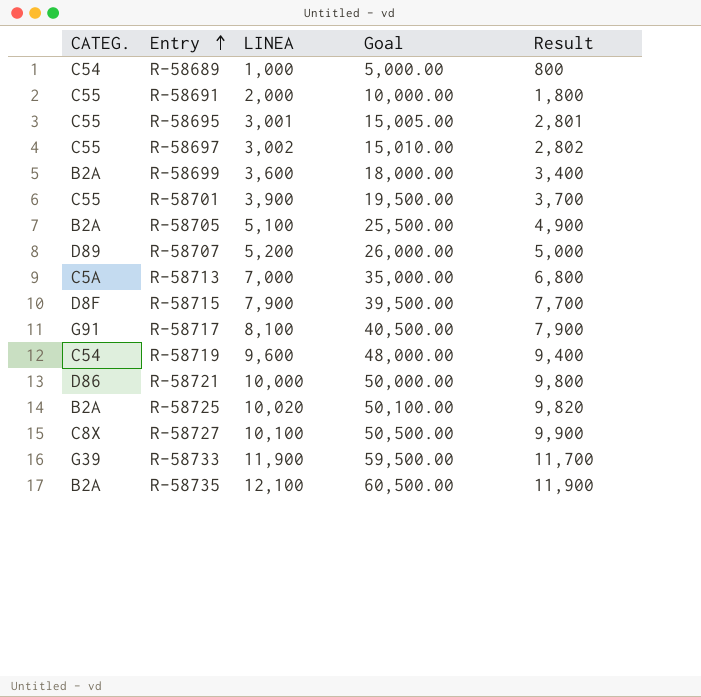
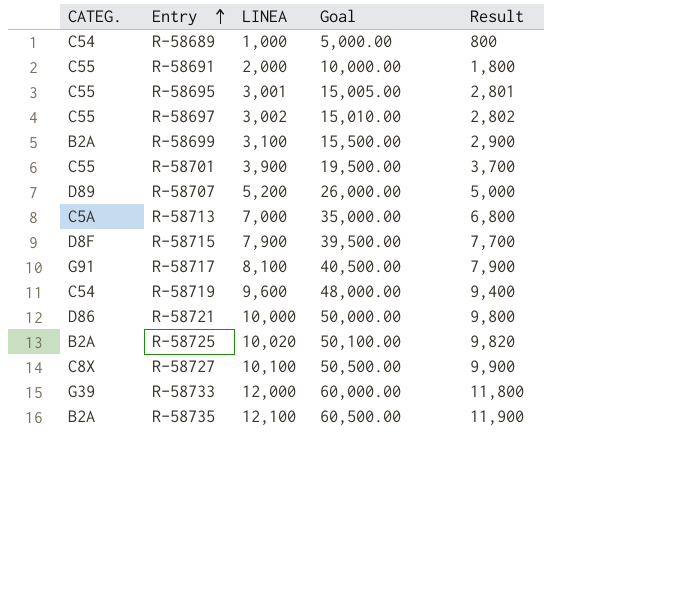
row R-58705: B2A | 5,100 | 25,500.00 | 4,900 -> none
R-58699 | LINEA: 3,600 -> 3,100
R-58699 | Goal: 18,000.00 -> 15,500.00
R-58699 | Result: 3,400 -> 2,900
R-58733 | LINEA: 11,900 -> 12,000
R-58733 | Goal: 59,500.00 -> 60,000.00
R-58733 | Result: 11,700 -> 11,800

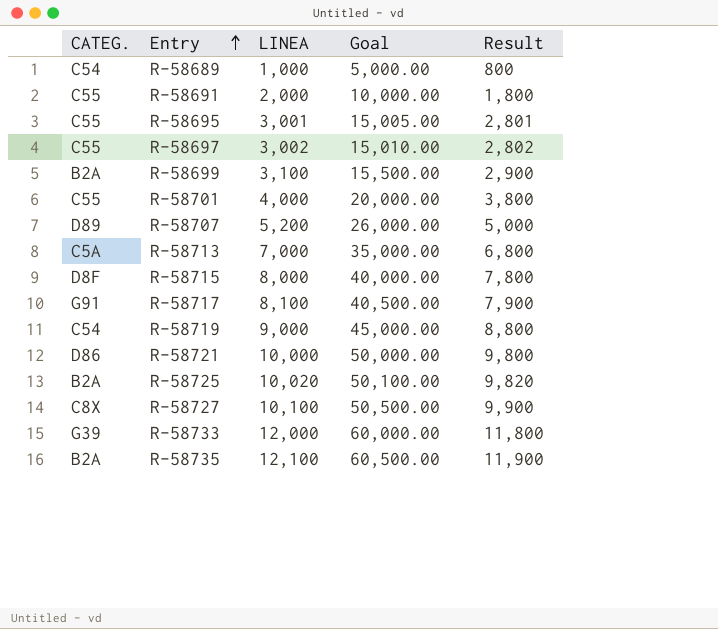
R-58701 | LINEA: 3,900 -> 4,000
R-58701 | Goal: 19,500.00 -> 20,000.00
R-58701 | Result: 3,700 -> 3,800
R-58715 | LINEA: 7,900 -> 8,000
R-58715 | Goal: 39,500.00 -> 40,000.00
R-58715 | Result: 7,700 -> 7,800
R-58719 | LINEA: 9,600 -> 9,000
R-58719 | Goal: 48,000.00 -> 45,000.00
R-58719 | Result: 9,400 -> 8,800

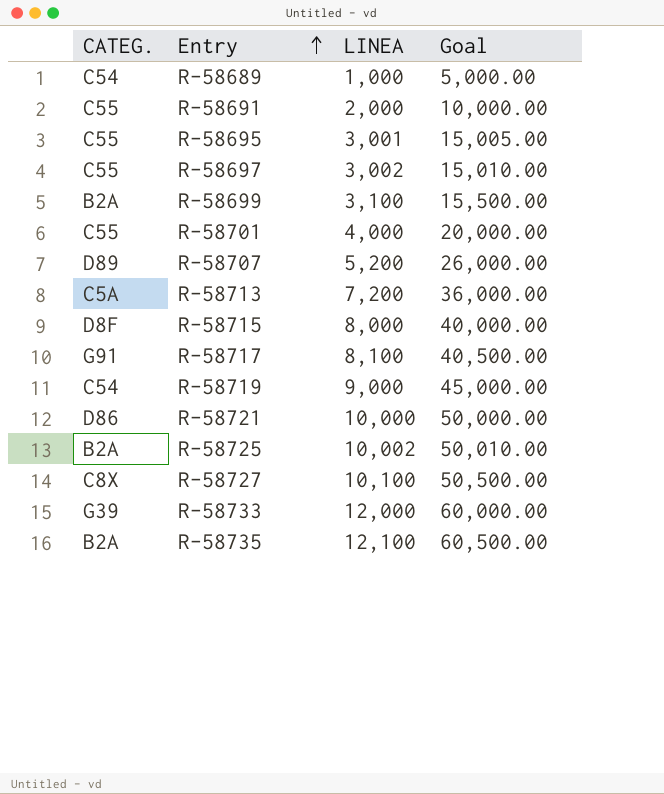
column Result | formula: [LINEA] - 200 -> none
R-58713 | LINEA: 7,000 -> 7,200
R-58713 | Goal: 35,000.00 -> 36,000.00
R-58725 | LINEA: 10,020 -> 10,002
R-58725 | Goal: 50,100.00 -> 50,010.00

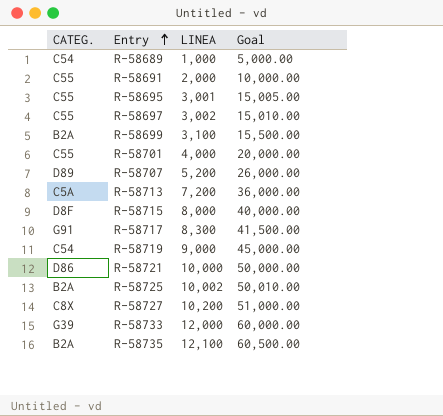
R-58717 | LINEA: 8,100 -> 8,300
R-58717 | Goal: 40,500.00 -> 41,500.00
R-58727 | LINEA: 10,100 -> 10,200
R-58727 | Goal: 50,500.00 -> 51,000.00

